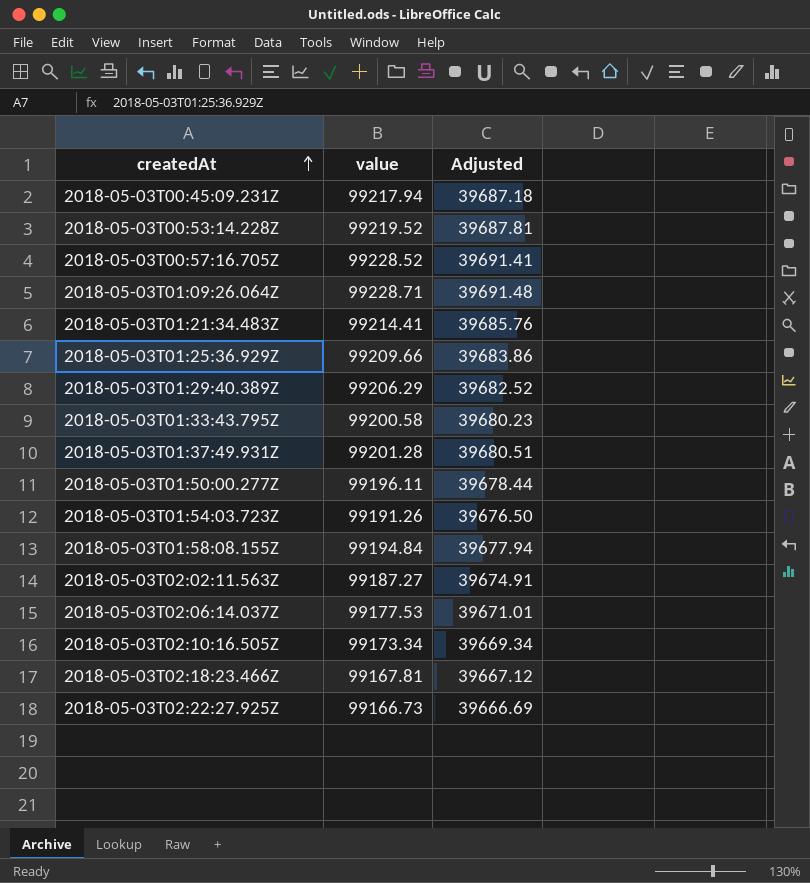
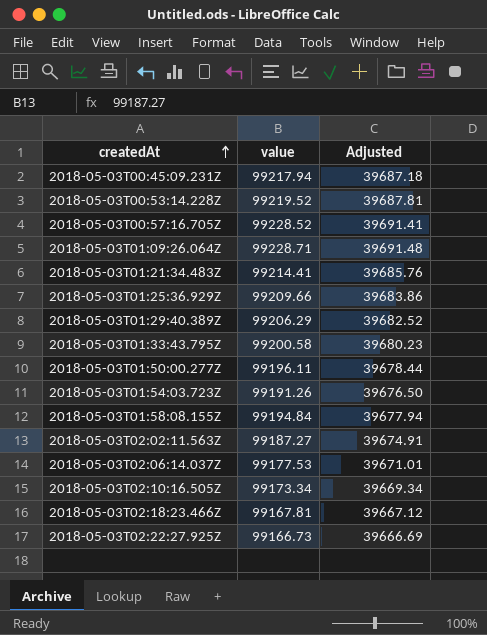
row 2018-05-03T01:37:49.931Z: 99201.28 | 39680.51 -> none

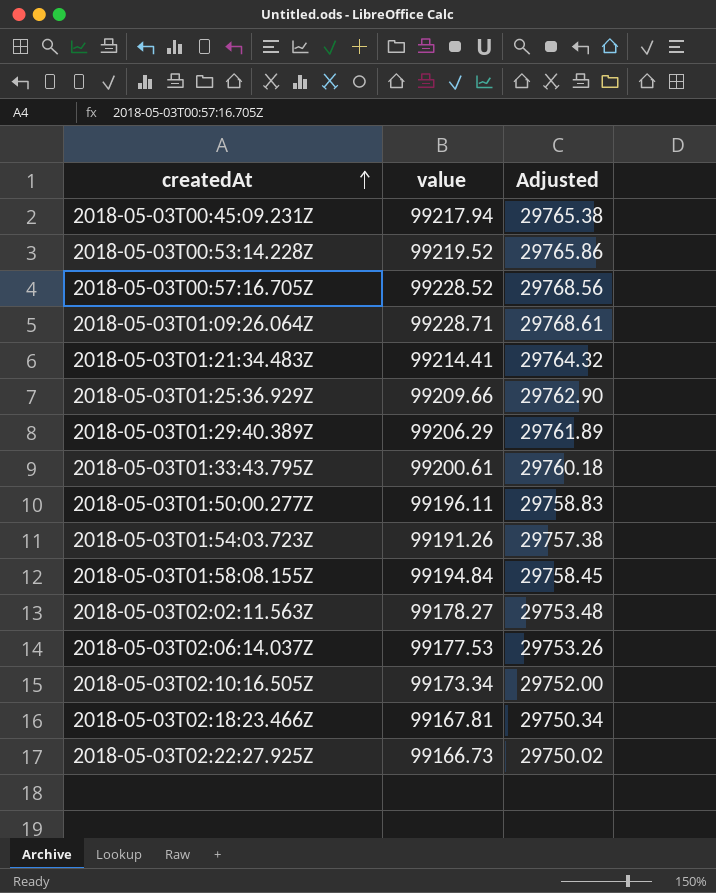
column Adjusted | formula: [value] * 0.4 -> [value] * 0.3
2018-05-03T01:33:43.795Z | value: 99200.58 -> 99200.61
2018-05-03T02:02:11.563Z | value: 99187.27 -> 99178.27

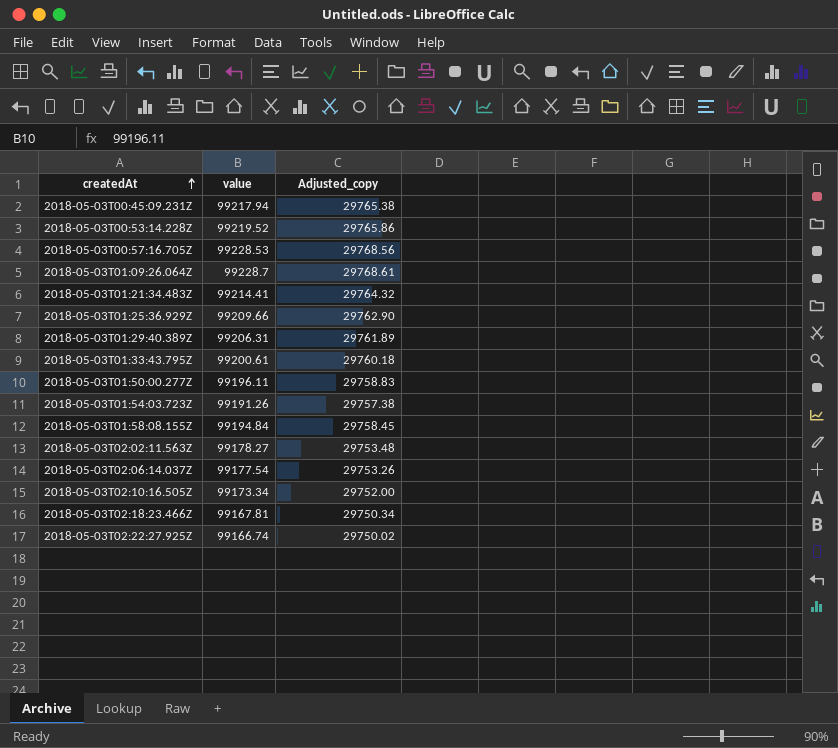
column name: Adjusted -> Adjusted_copy
2018-05-03T00:57:16.705Z | value: 99228.52 -> 99228.53
2018-05-03T01:09:26.064Z | value: 99228.71 -> 99228.7
2018-05-03T01:29:40.389Z | value: 99206.29 -> 99206.31
2018-05-03T02:06:14.037Z | value: 99177.53 -> 99177.54
2018-05-03T02:22:27.925Z | value: 99166.73 -> 99166.74

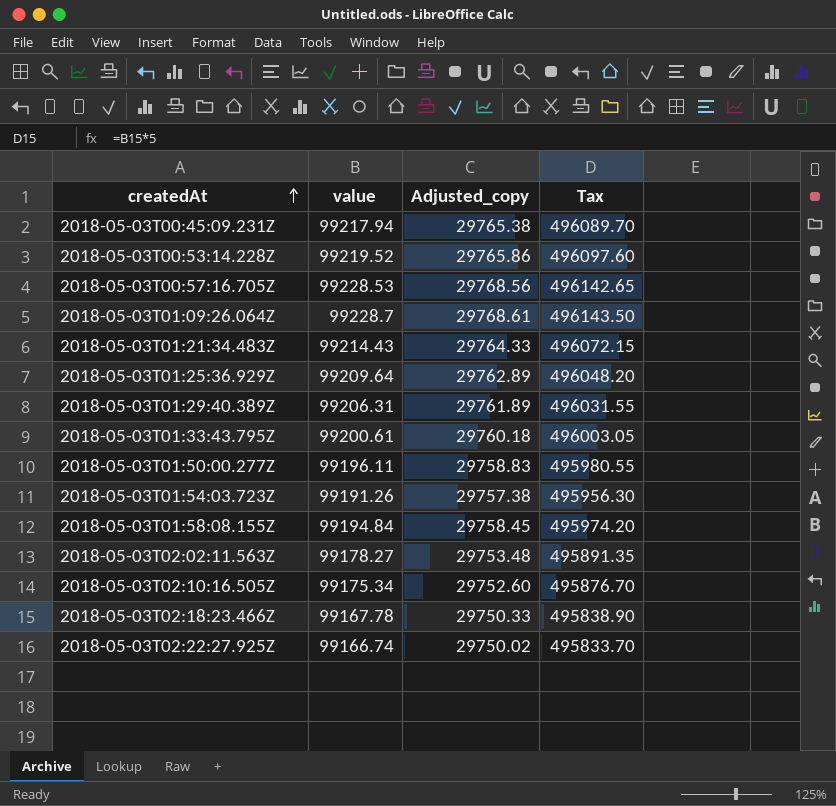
column Tax | formula: none -> [value] * 5
row 2018-05-03T02:06:14.037Z: 99177.54 | 29753.26 -> none
2018-05-03T01:21:34.483Z | value: 99214.41 -> 99214.43
2018-05-03T01:21:34.483Z | Adjusted_copy: 29764.32 -> 29764.33
2018-05-03T01:25:36.929Z | value: 99209.66 -> 99209.64
2018-05-03T01:25:36.929Z | Adjusted_copy: 29762.90 -> 29762.89
2018-05-03T02:10:16.505Z | value: 99173.34 -> 99175.34
2018-05-03T02:10:16.505Z | Adjusted_copy: 29752.00 -> 29752.60
2018-05-03T02:18:23.466Z | value: 99167.81 -> 99167.78
2018-05-03T02:18:23.466Z | Adjusted_copy: 29750.34 -> 29750.33

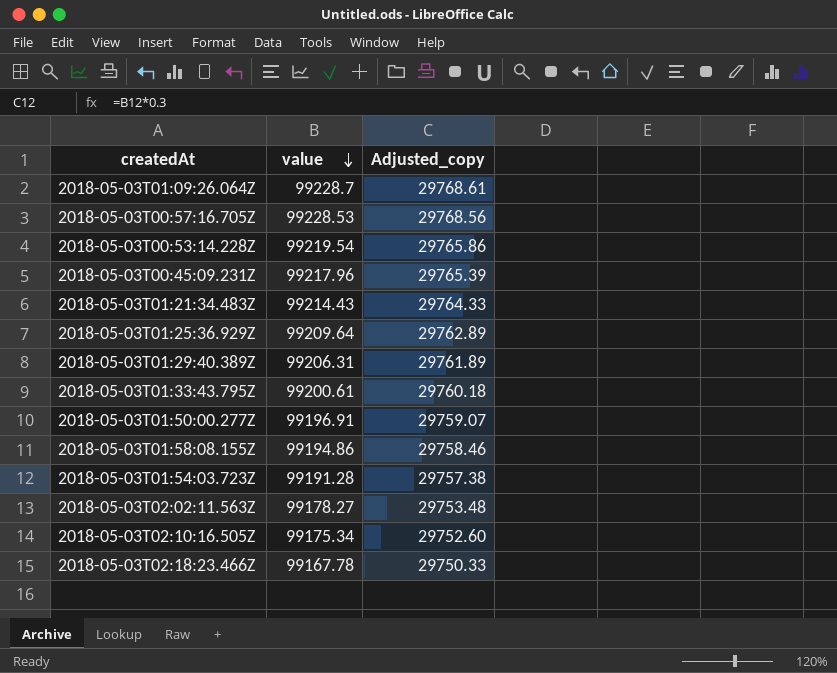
row order: createdAt ascending -> value descending
column Tax | formula: [value] * 5 -> none
row 2018-05-03T02:22:27.925Z: 99166.74 | 29750.02 | 495833.70 -> none
2018-05-03T00:53:14.228Z | value: 99219.52 -> 99219.54
2018-05-03T00:45:09.231Z | value: 99217.94 -> 99217.96
2018-05-03T00:45:09.231Z | Adjusted_copy: 29765.38 -> 29765.39
2018-05-03T01:50:00.277Z | value: 99196.11 -> 99196.91
2018-05-03T01:50:00.277Z | Adjusted_copy: 29758.83 -> 29759.07
2018-05-03T01:58:08.155Z | value: 99194.84 -> 99194.86
2018-05-03T01:58:08.155Z | Adjusted_copy: 29758.45 -> 29758.46
2018-05-03T01:54:03.723Z | value: 99191.26 -> 99191.28

